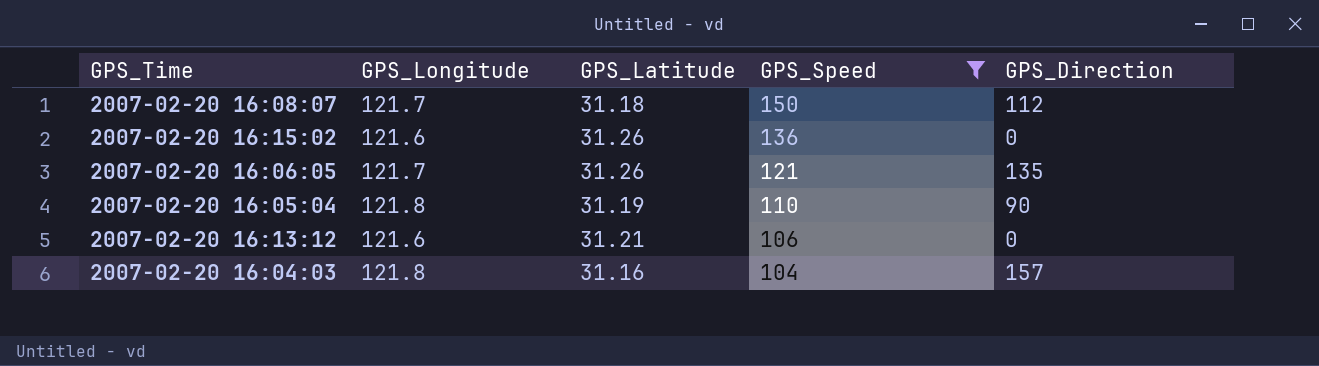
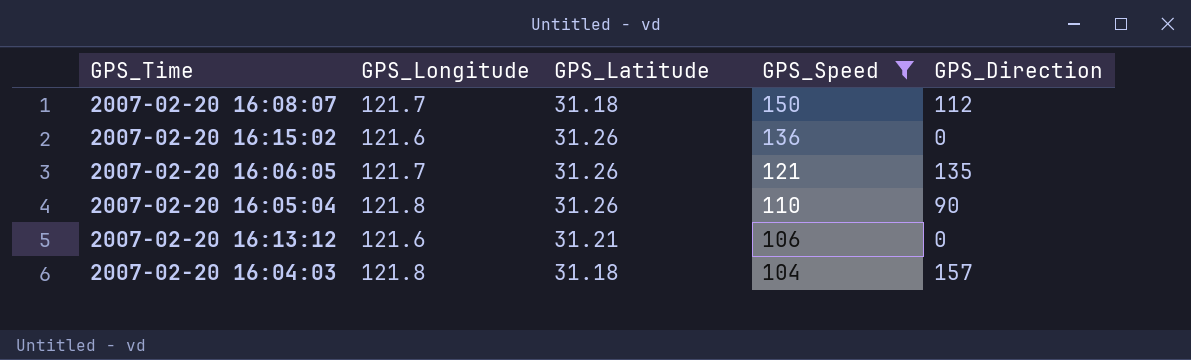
2007-02-20 16:05:04 | GPS_Latitude: 31.19 -> 31.26
2007-02-20 16:04:03 | GPS_Latitude: 31.16 -> 31.18

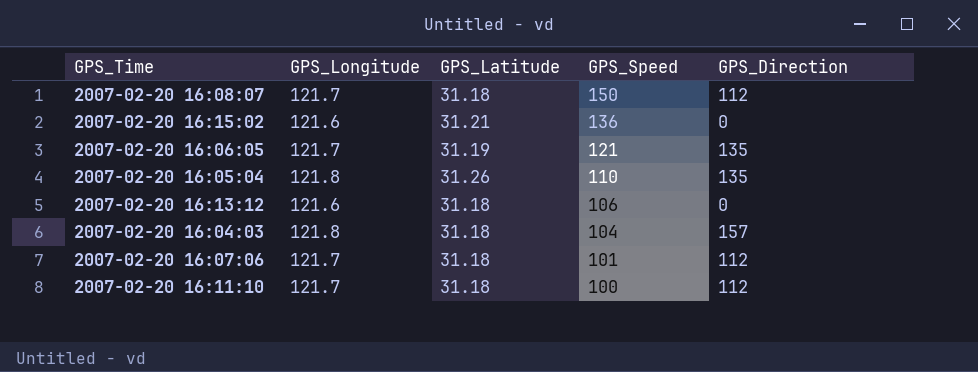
filter: GPS_Speed >= 104 -> none
2007-02-20 16:15:02 | GPS_Latitude: 31.26 -> 31.21
2007-02-20 16:06:05 | GPS_Latitude: 31.26 -> 31.19
2007-02-20 16:05:04 | GPS_Direction: 90 -> 135
2007-02-20 16:13:12 | GPS_Latitude: 31.21 -> 31.18

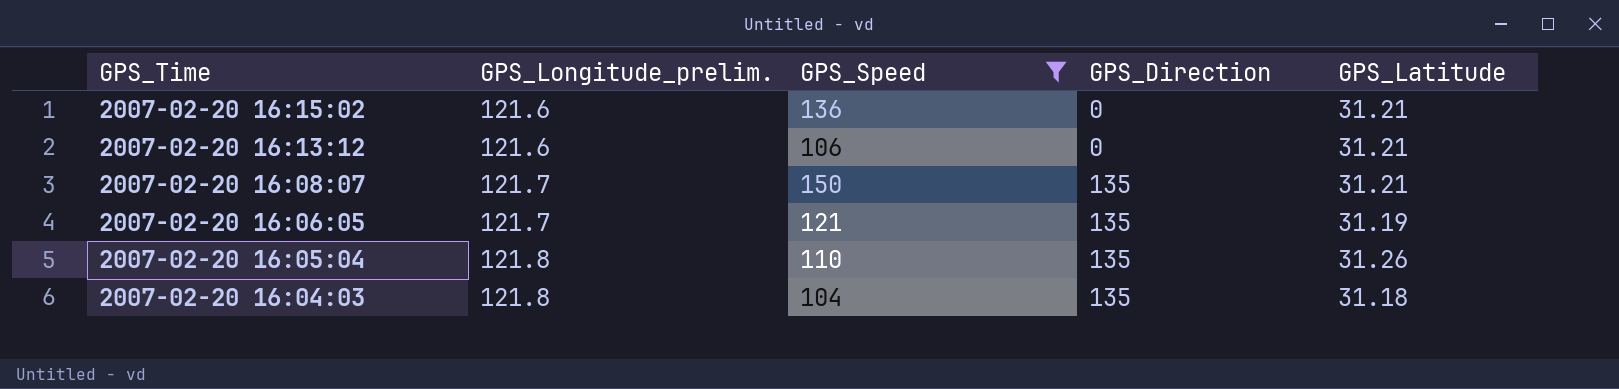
filter: none -> GPS_Speed >= 104
row order: GPS_Speed descending -> GPS_Time descending
column name: GPS_Longitude -> GPS_Longitude_prelim.
column GPS_Latitude | position: 3 -> 5
2007-02-20 16:13:12 | GPS_Latitude: 31.18 -> 31.21
2007-02-20 16:08:07 | GPS_Direction: 112 -> 135
2007-02-20 16:08:07 | GPS_Latitude: 31.18 -> 31.21
2007-02-20 16:04:03 | GPS_Direction: 157 -> 135

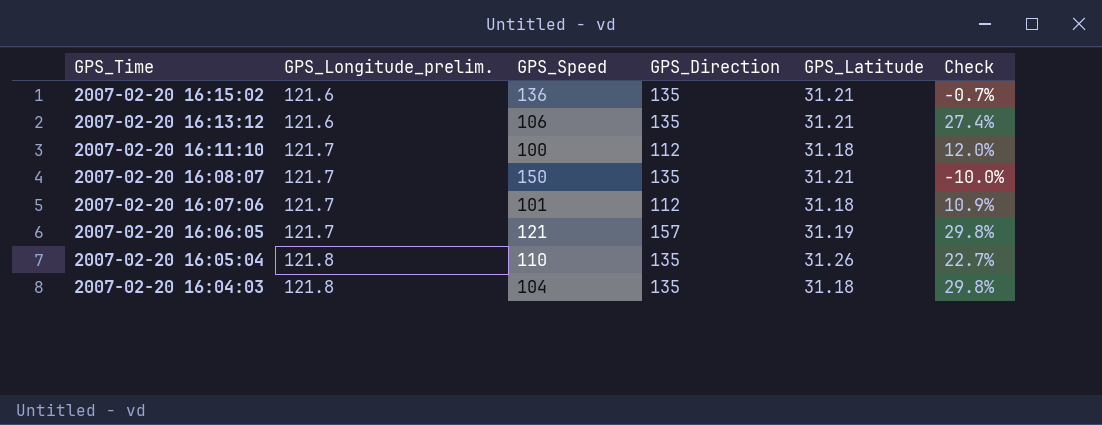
filter: GPS_Speed >= 104 -> none
column Check | formula: none -> ([GPS_Direction] - [GPS_Speed]) / [GPS_Speed]
2007-02-20 16:15:02 | GPS_Direction: 0 -> 135
2007-02-20 16:13:12 | GPS_Direction: 0 -> 135
2007-02-20 16:06:05 | GPS_Direction: 135 -> 157

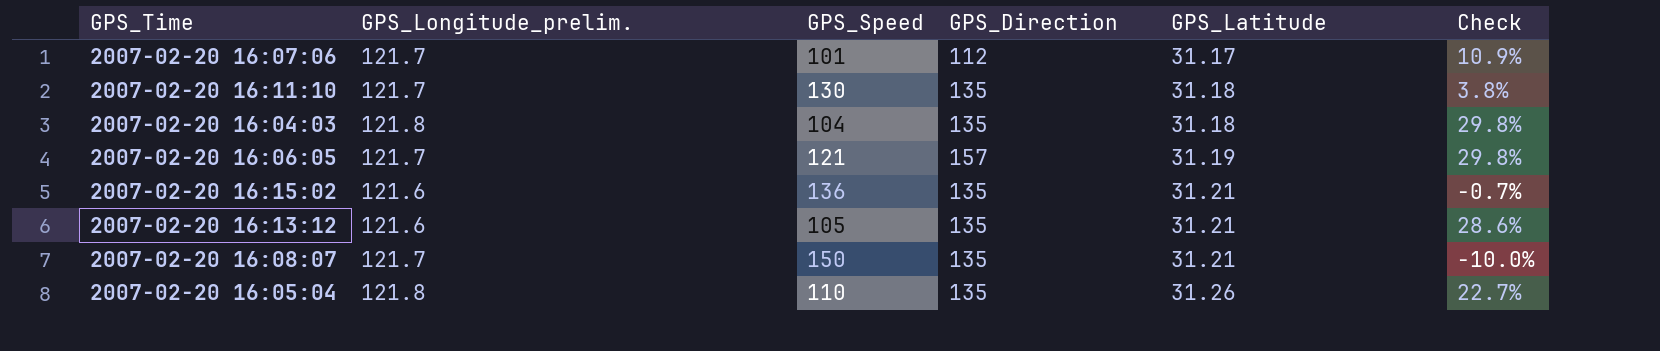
row order: GPS_Time descending -> GPS_Latitude ascending
2007-02-20 16:07:06 | GPS_Latitude: 31.18 -> 31.17
2007-02-20 16:11:10 | GPS_Speed: 100 -> 130
2007-02-20 16:11:10 | GPS_Direction: 112 -> 135
2007-02-20 16:11:10 | Check: 12.0% -> 3.8%
2007-02-20 16:13:12 | GPS_Speed: 106 -> 105
2007-02-20 16:13:12 | Check: 27.4% -> 28.6%

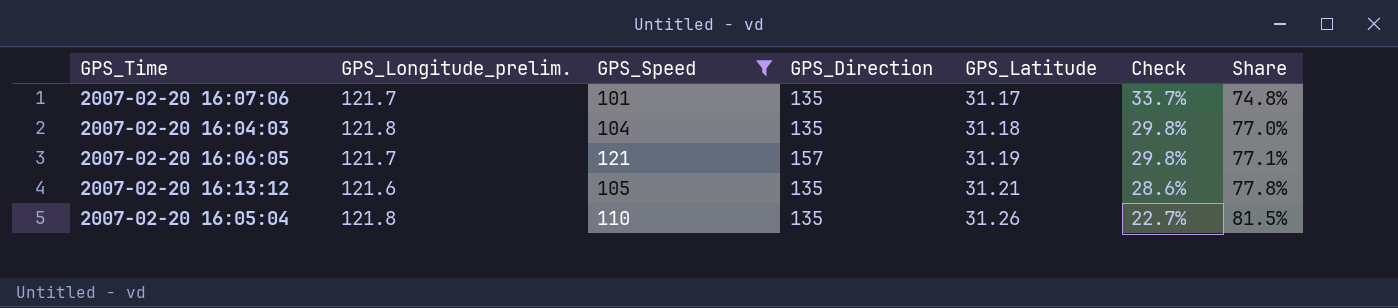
filter: none -> GPS_Speed <= 121
column Share | formula: none -> [GPS_Speed] / [GPS_Direction]
2007-02-20 16:07:06 | GPS_Direction: 112 -> 135
2007-02-20 16:07:06 | Check: 10.9% -> 33.7%

